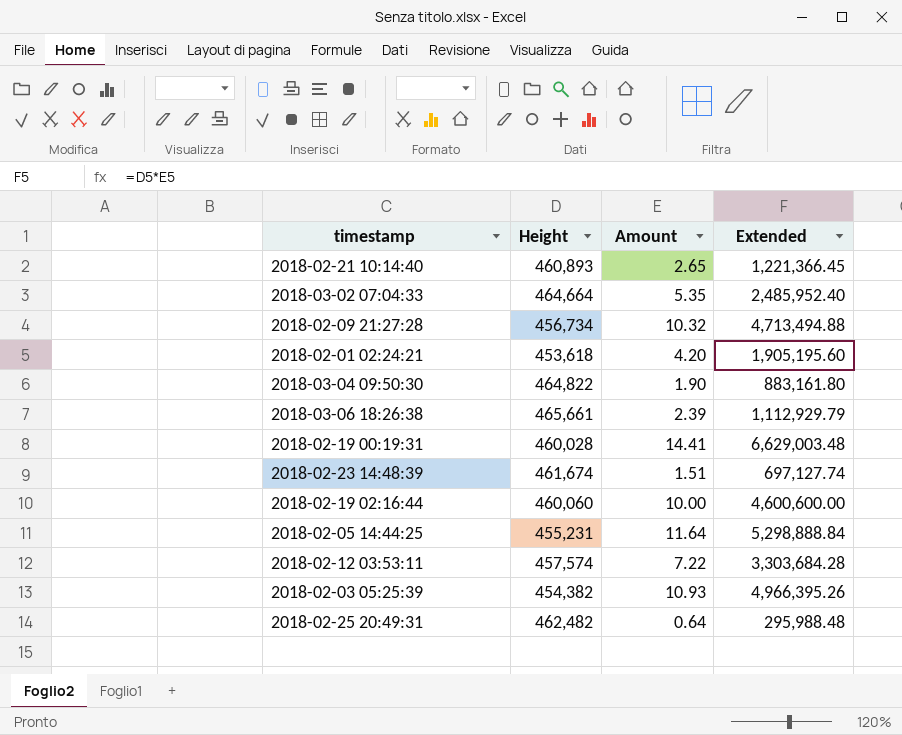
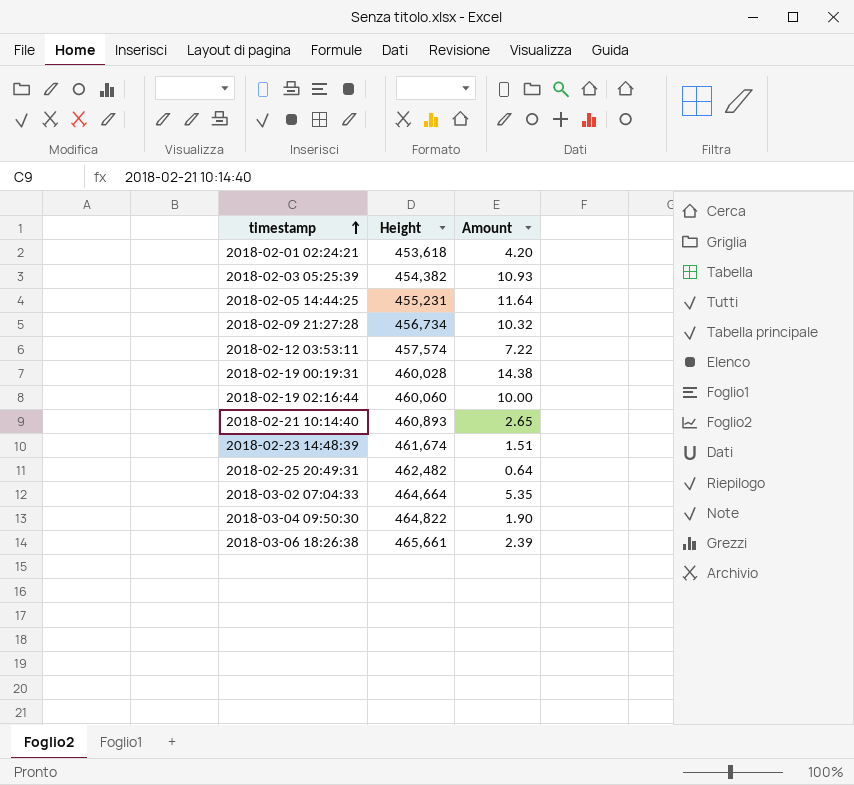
row order: none -> timestamp ascending
column Extended | formula: [Height] * [Amount] -> none
2018-02-19 00:19:31 | Amount: 14.41 -> 14.38

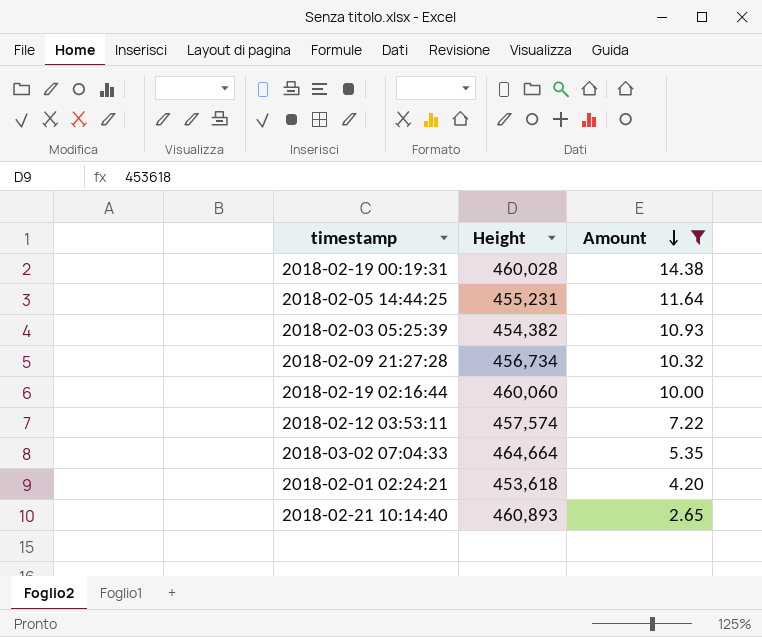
filter: none -> Amount >= 2.65
row order: timestamp ascending -> Amount descending

